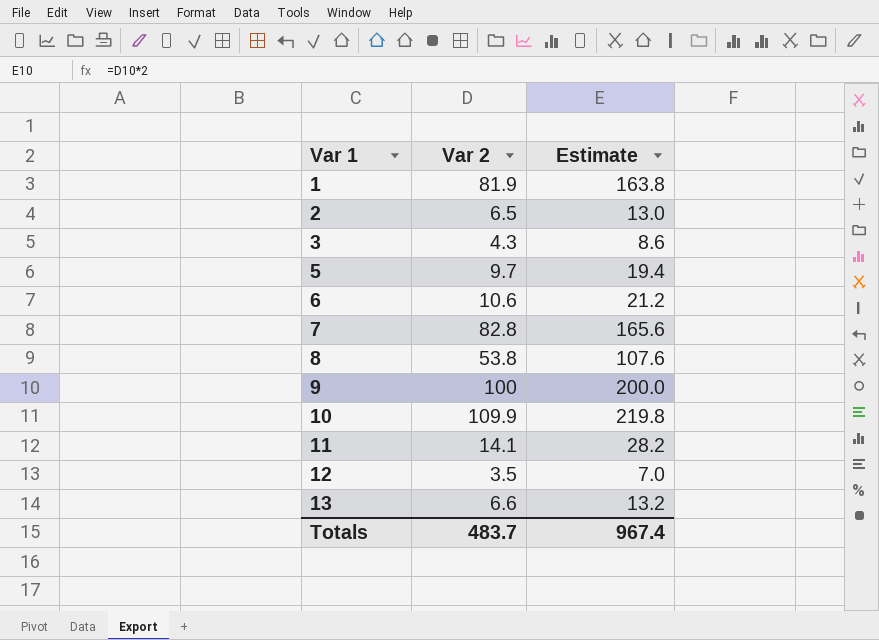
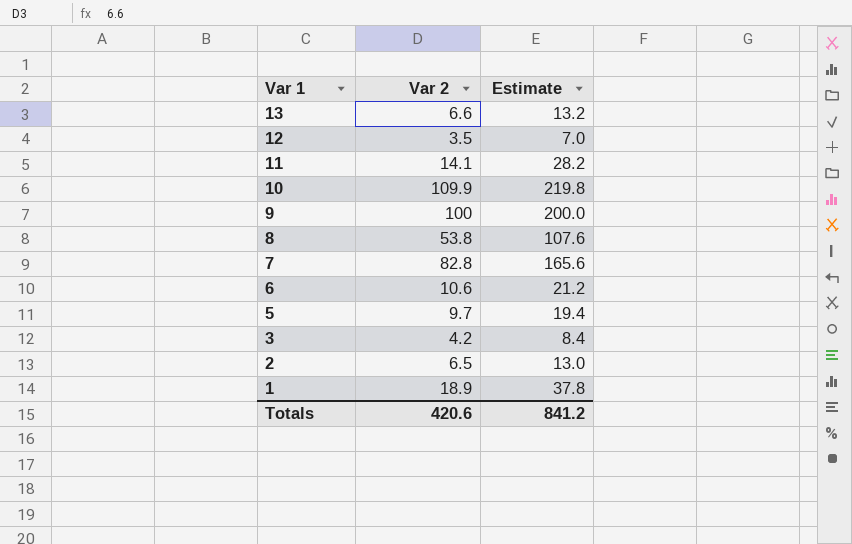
row order: Var 1 ascending -> Var 1 descending
3 | Var 2: 4.3 -> 4.2
3 | Estimate: 8.6 -> 8.4
1 | Var 2: 81.9 -> 18.9
1 | Estimate: 163.8 -> 37.8
Totals | Var 2: 483.7 -> 420.6
Totals | Estimate: 967.4 -> 841.2

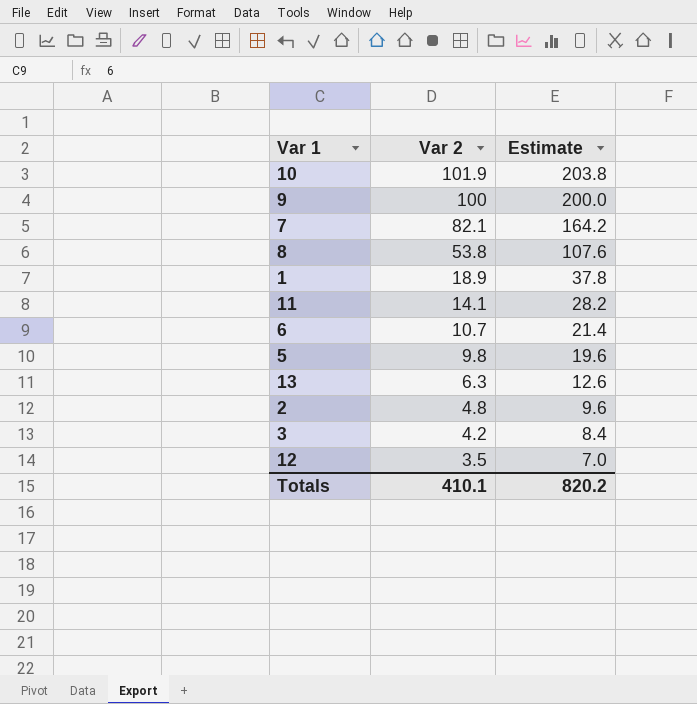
row order: Var 1 descending -> Var 2 descending
10 | Var 2: 109.9 -> 101.9
10 | Estimate: 219.8 -> 203.8
7 | Var 2: 82.8 -> 82.1
7 | Estimate: 165.6 -> 164.2
6 | Var 2: 10.6 -> 10.7
6 | Estimate: 21.2 -> 21.4
5 | Var 2: 9.7 -> 9.8
5 | Estimate: 19.4 -> 19.6
13 | Var 2: 6.6 -> 6.3
13 | Estimate: 13.2 -> 12.6
2 | Var 2: 6.5 -> 4.8
2 | Estimate: 13.0 -> 9.6
Totals | Var 2: 420.6 -> 410.1
Totals | Estimate: 841.2 -> 820.2

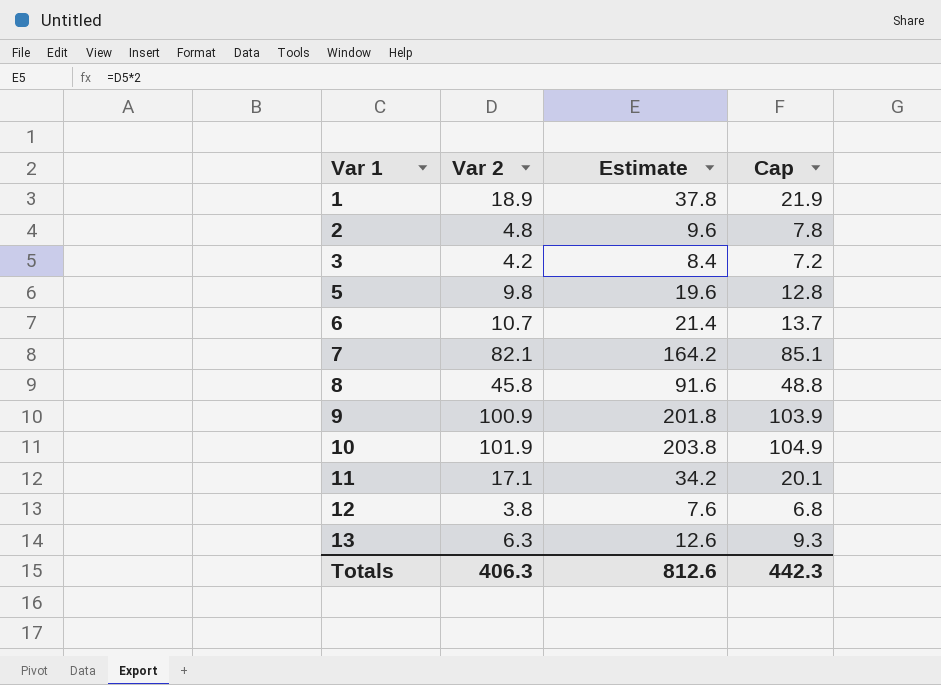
row order: Var 2 descending -> Var 1 ascending
column Cap | formula: none -> [Var 2] + 3
8 | Var 2: 53.8 -> 45.8
8 | Estimate: 107.6 -> 91.6
9 | Var 2: 100 -> 100.9
9 | Estimate: 200.0 -> 201.8
11 | Var 2: 14.1 -> 17.1
11 | Estimate: 28.2 -> 34.2
12 | Var 2: 3.5 -> 3.8
12 | Estimate: 7.0 -> 7.6
Totals | Var 2: 410.1 -> 406.3
Totals | Estimate: 820.2 -> 812.6

